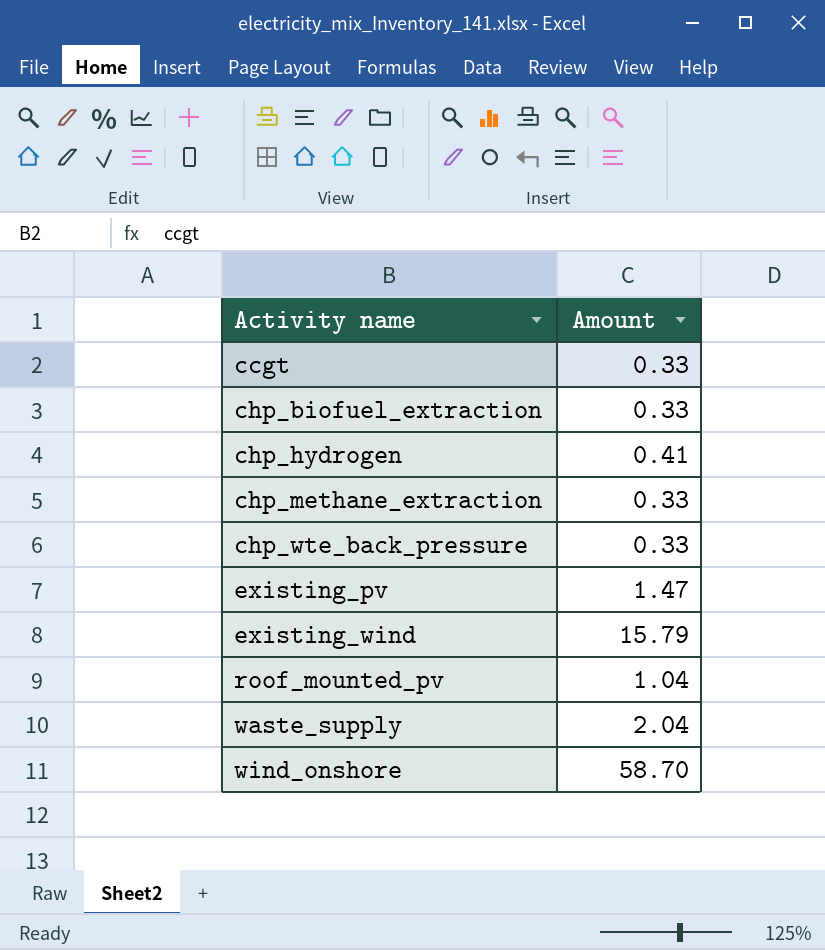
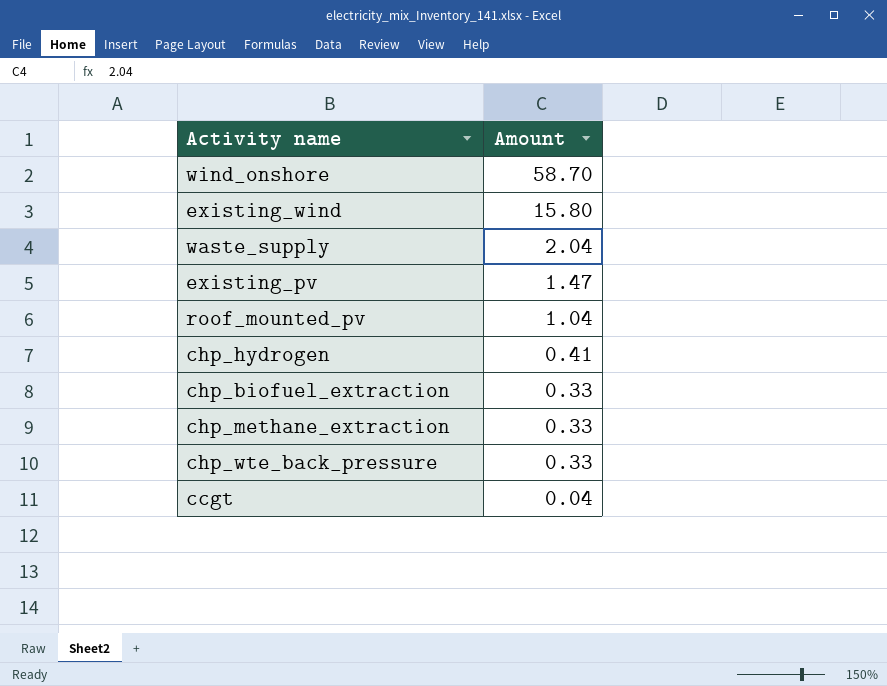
row order: Activity name ascending -> Amount descending
existing_wind | Amount: 15.79 -> 15.80
ccgt | Amount: 0.33 -> 0.04

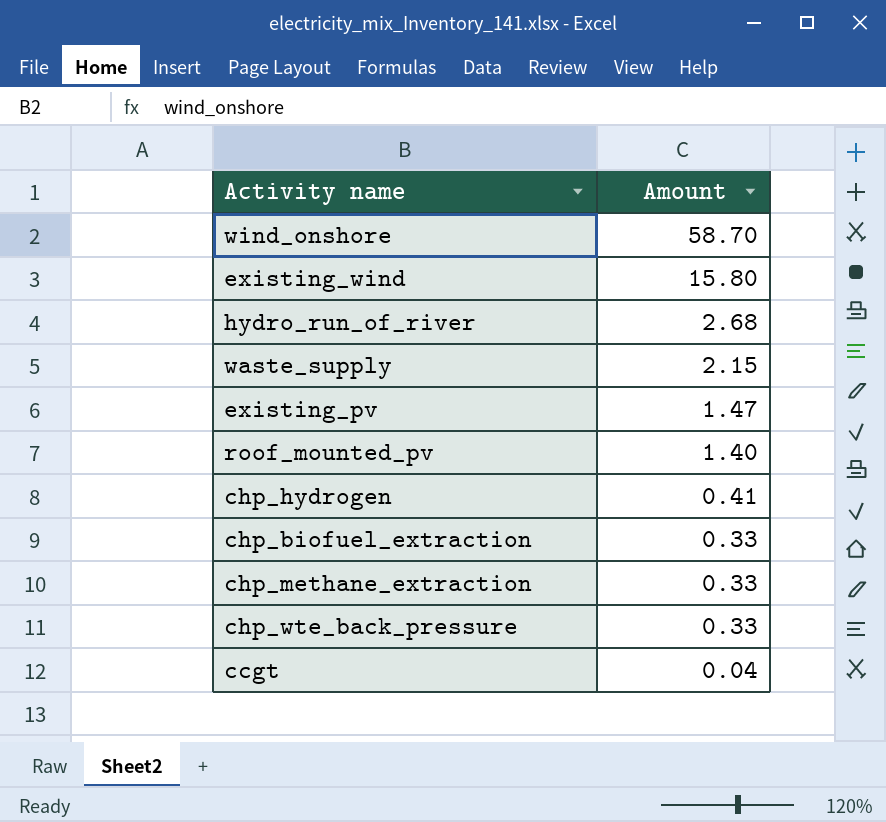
row hydro_run_of_river: none -> 2.68
waste_supply | Amount: 2.04 -> 2.15
roof_mounted_pv | Amount: 1.04 -> 1.40

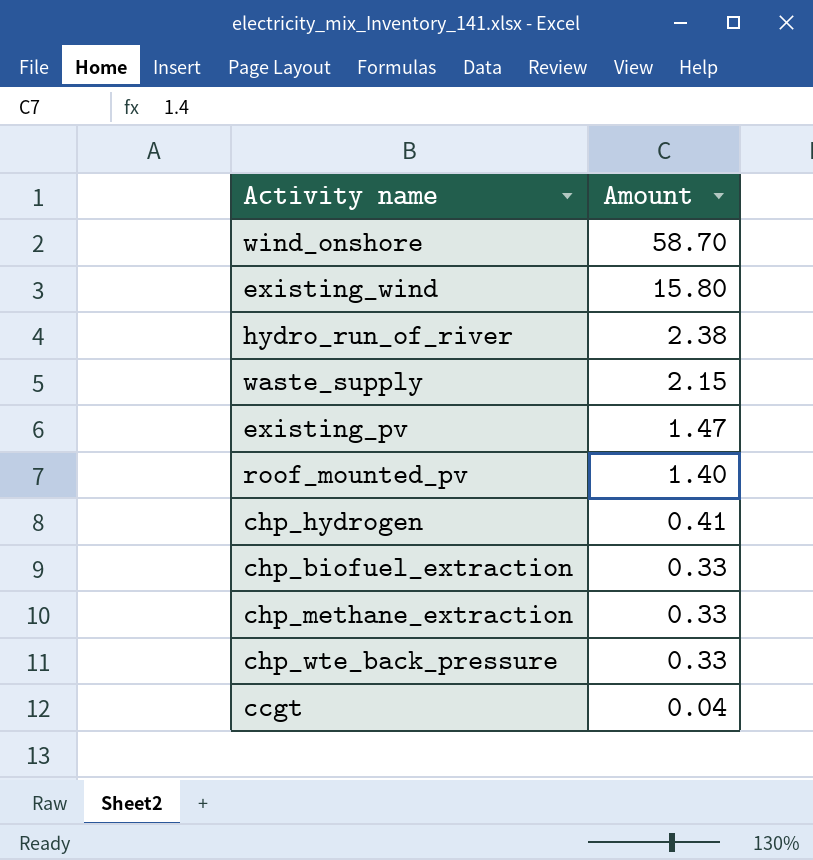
hydro_run_of_river | Amount: 2.68 -> 2.38

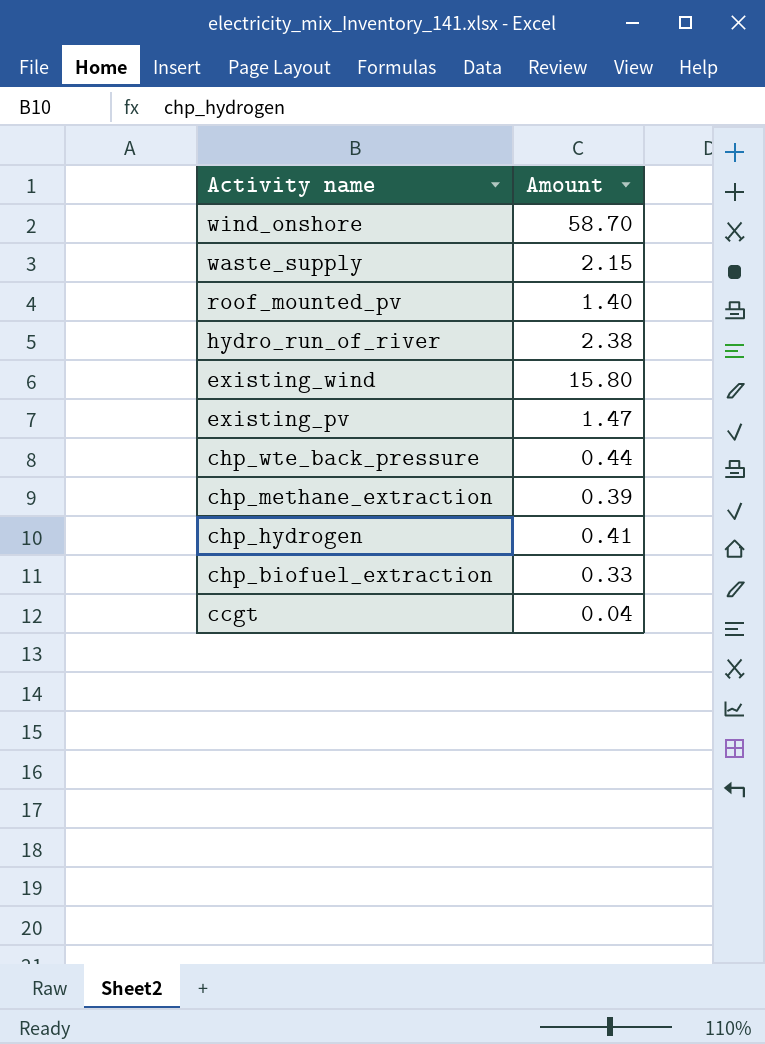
row order: Amount descending -> Activity name descending
chp_wte_back_pressure | Amount: 0.33 -> 0.44
chp_methane_extraction | Amount: 0.33 -> 0.39

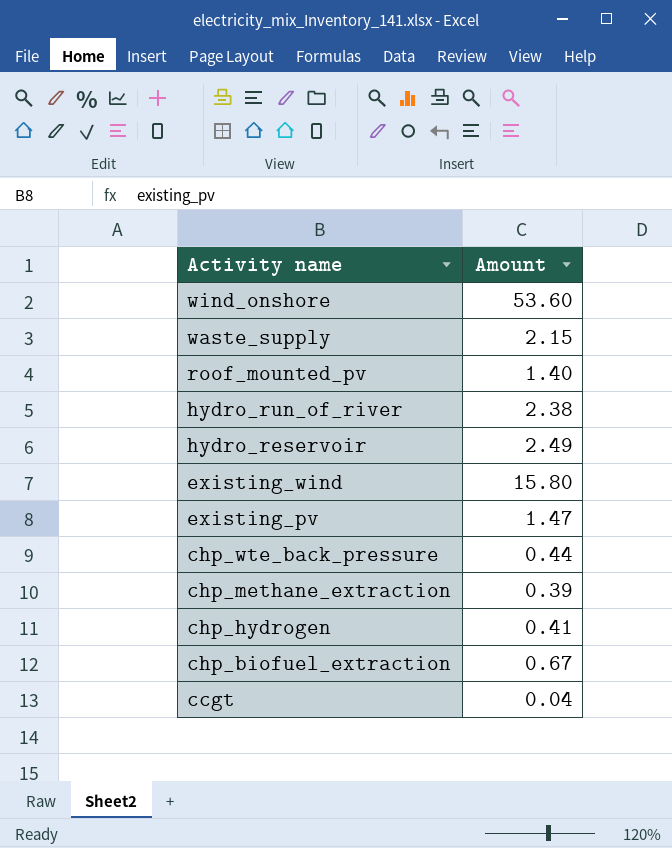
wind_onshore | Amount: 58.70 -> 53.60
row hydro_reservoir: none -> 2.49
chp_biofuel_extraction | Amount: 0.33 -> 0.67

